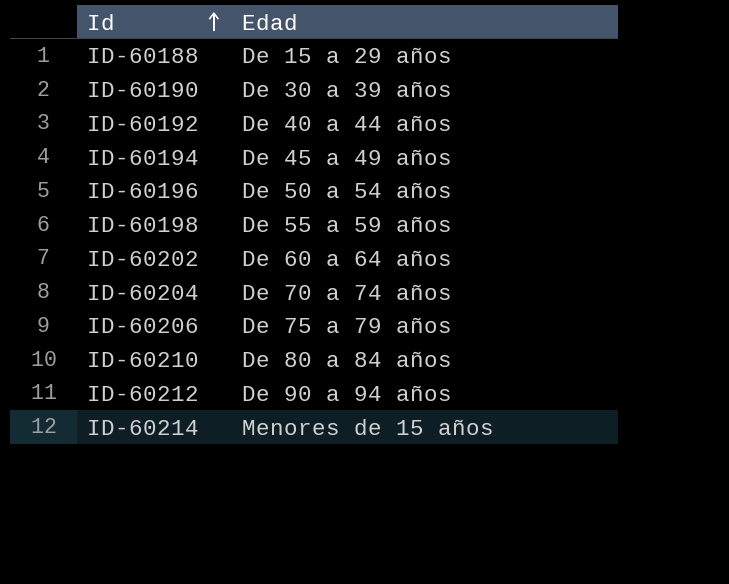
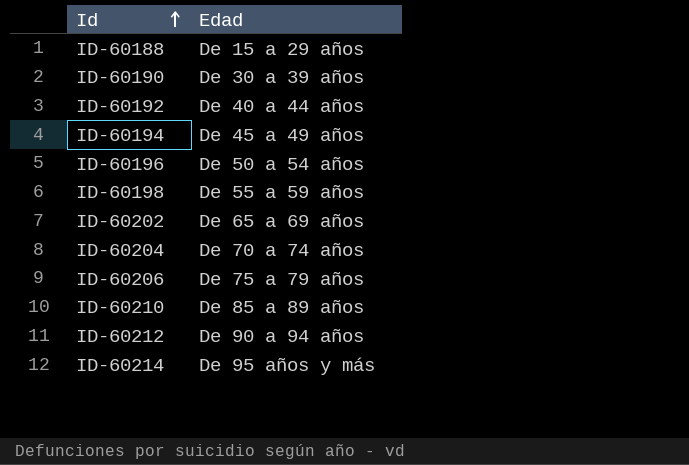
ID-60202 | Edad: De 60 a 64 años -> De 65 a 69 años
ID-60210 | Edad: De 80 a 84 años -> De 85 a 89 años
ID-60214 | Edad: Menores de 15 años -> De 95 años y más

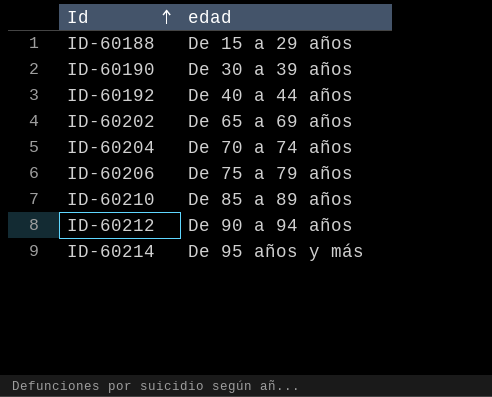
column name: Edad -> edad
row ID-60194: De 45 a 49 años -> none
row ID-60196: De 50 a 54 años -> none
row ID-60198: De 55 a 59 años -> none

